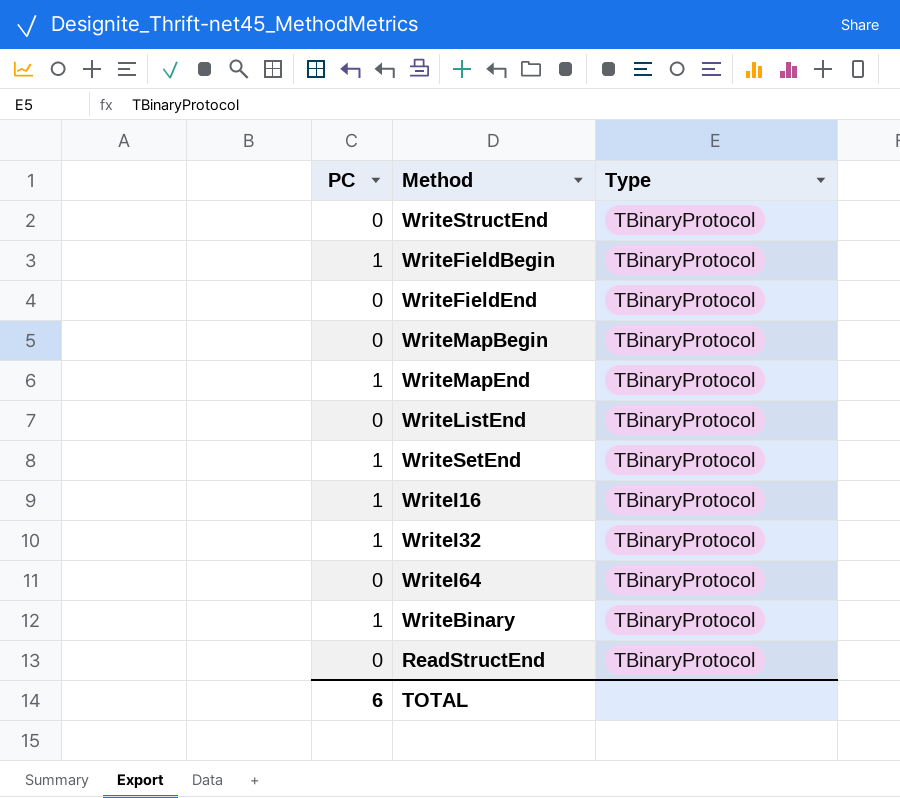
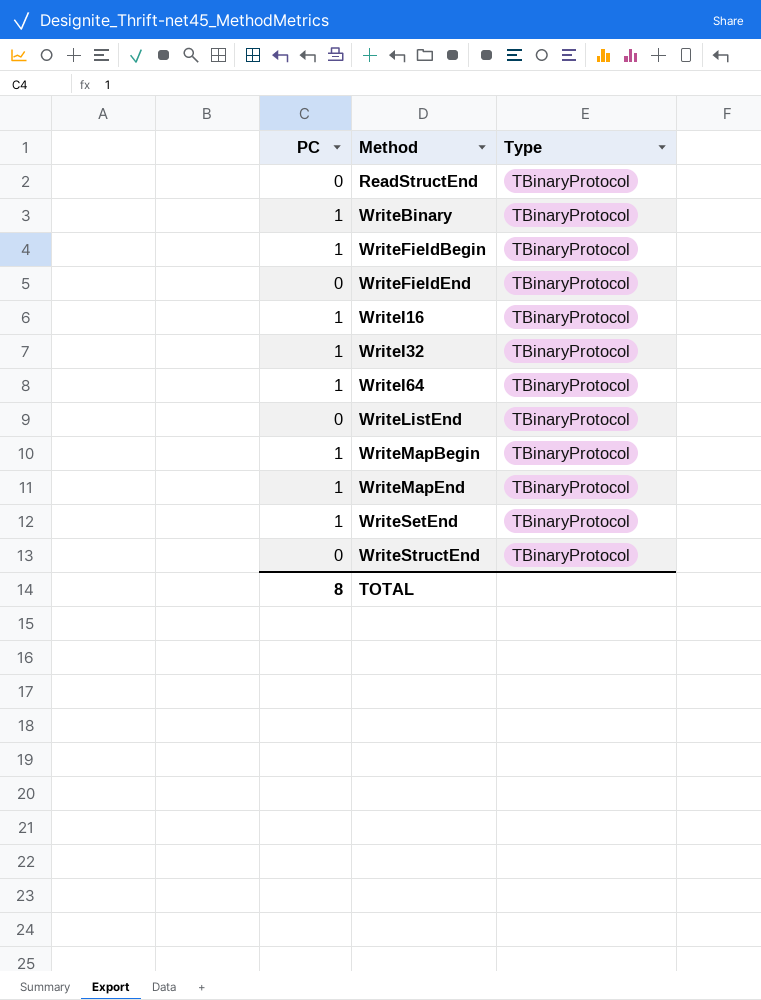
row order: none -> Method ascending
WriteI64 | PC: 0 -> 1
WriteMapBegin | PC: 0 -> 1
TOTAL | PC: 6 -> 8

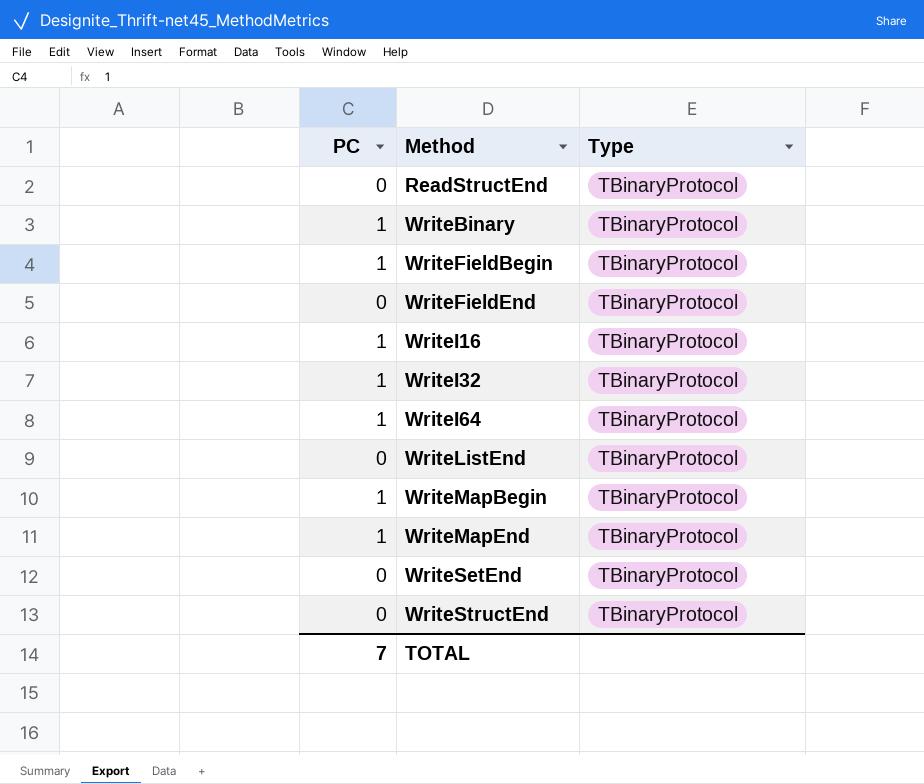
WriteSetEnd | PC: 1 -> 0
TOTAL | PC: 8 -> 7

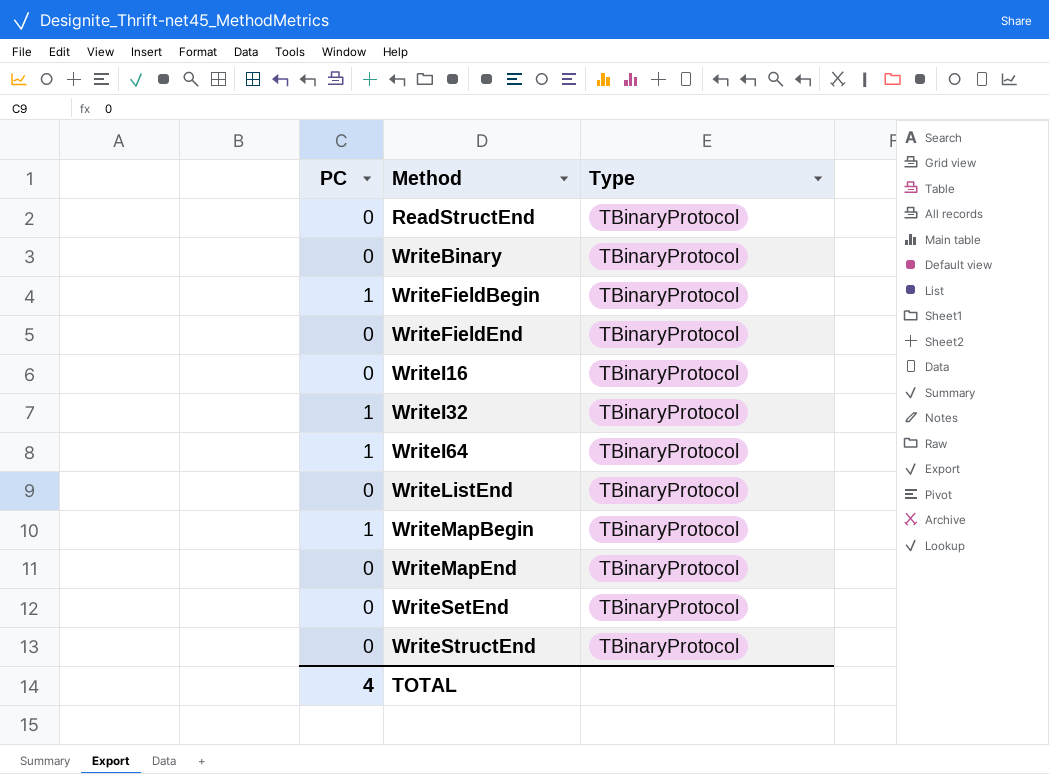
WriteBinary | PC: 1 -> 0
WriteI16 | PC: 1 -> 0
WriteMapEnd | PC: 1 -> 0
TOTAL | PC: 7 -> 4

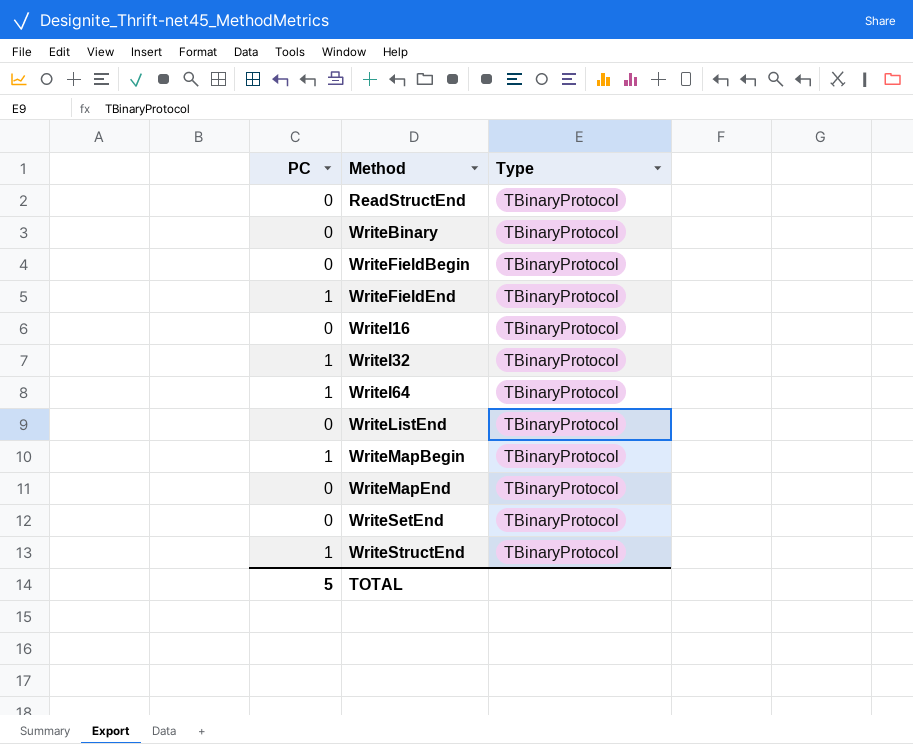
WriteFieldBegin | PC: 1 -> 0
WriteFieldEnd | PC: 0 -> 1
WriteStructEnd | PC: 0 -> 1
TOTAL | PC: 4 -> 5

